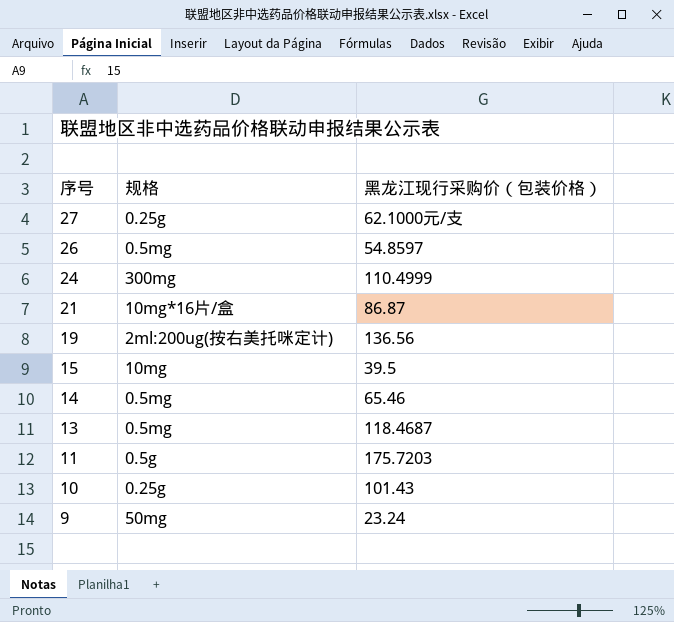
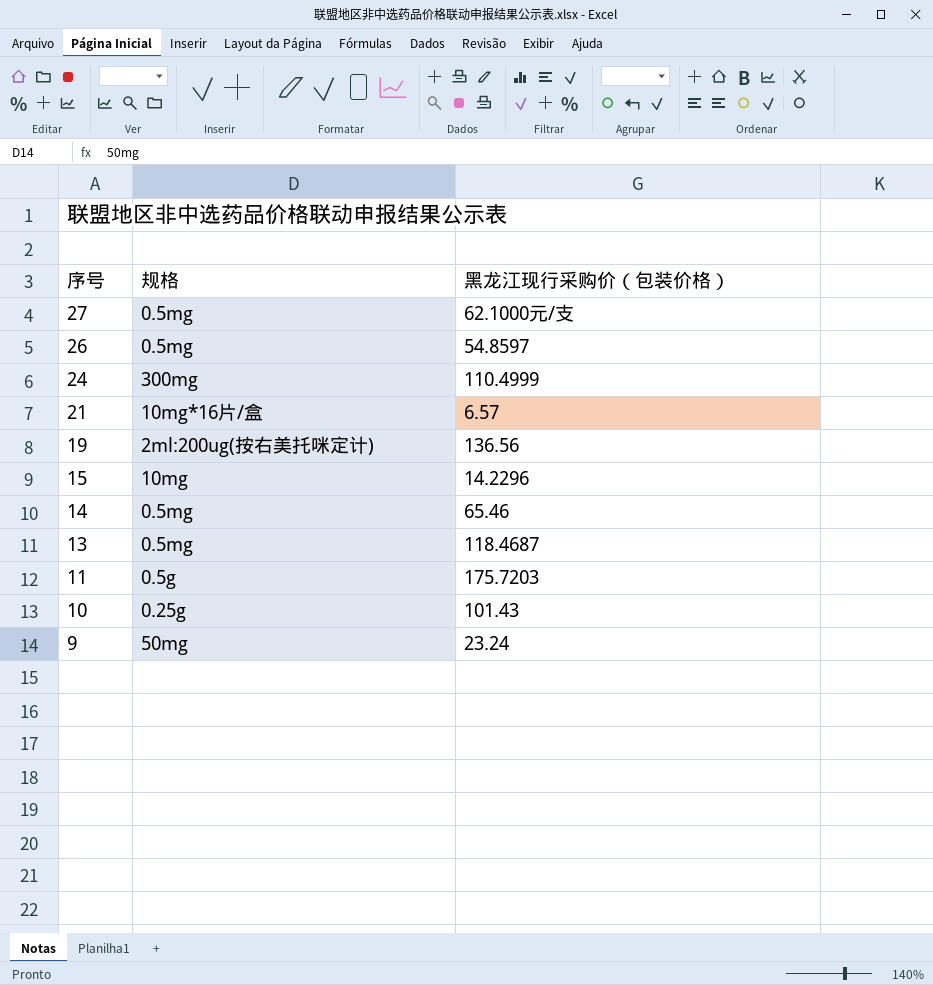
27 | 规格: 0.25g -> 0.5mg
21 | 黑龙江现行采购价（包装价格）: 86.87 -> 6.57
15 | 黑龙江现行采购价（包装价格）: 39.5 -> 14.2296

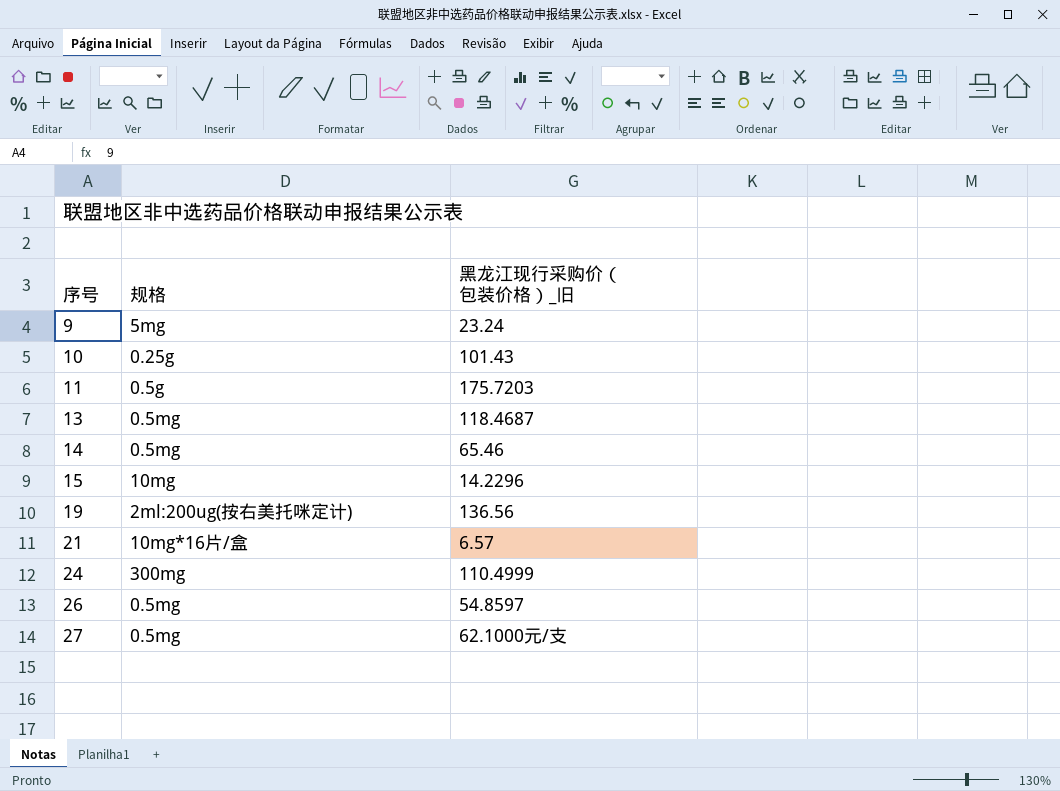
row order: 序号 descending -> 序号 ascending
column name: 黑龙江现行采购价（包装价格） -> 黑龙江现行采购价（包装价格）_旧
9 | 规格: 50mg -> 5mg

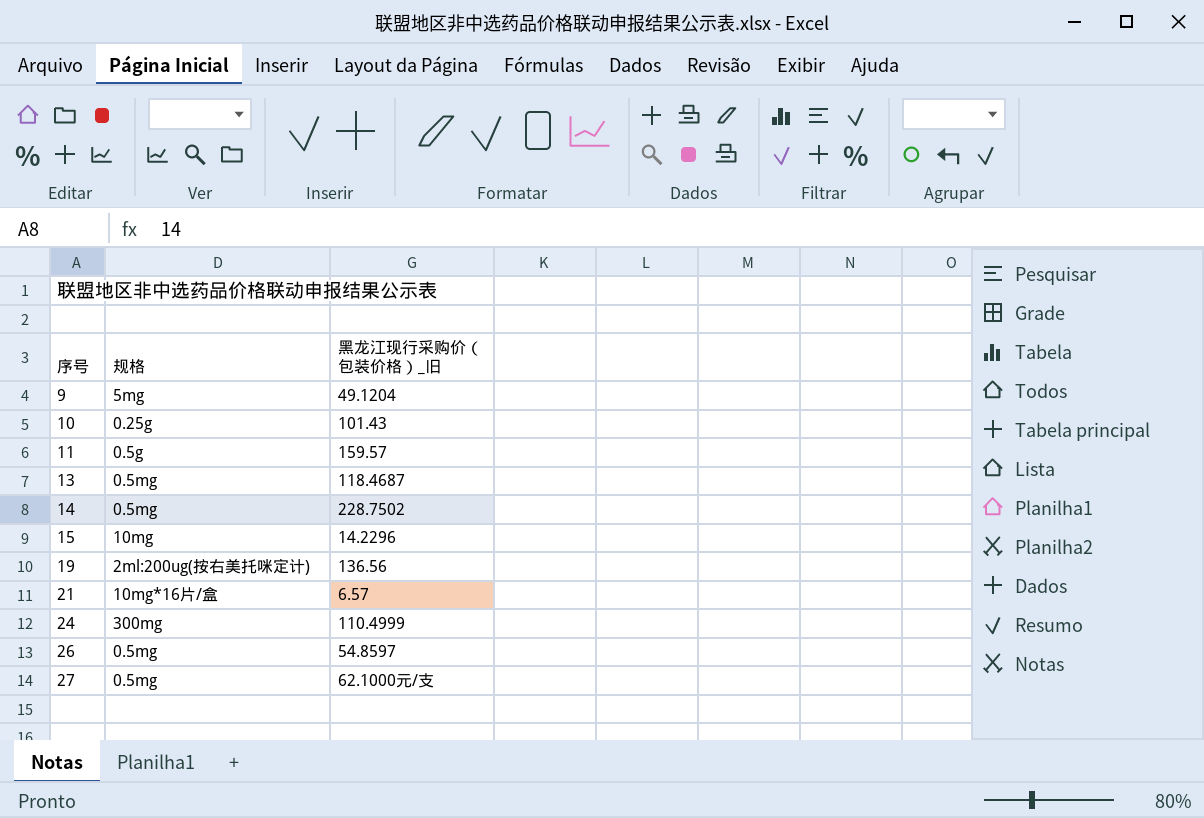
9 | 黑龙江现行采购价（包装价格）_旧: 23.24 -> 49.1204
11 | 黑龙江现行采购价（包装价格）_旧: 175.7203 -> 159.57
14 | 黑龙江现行采购价（包装价格）_旧: 65.46 -> 228.7502

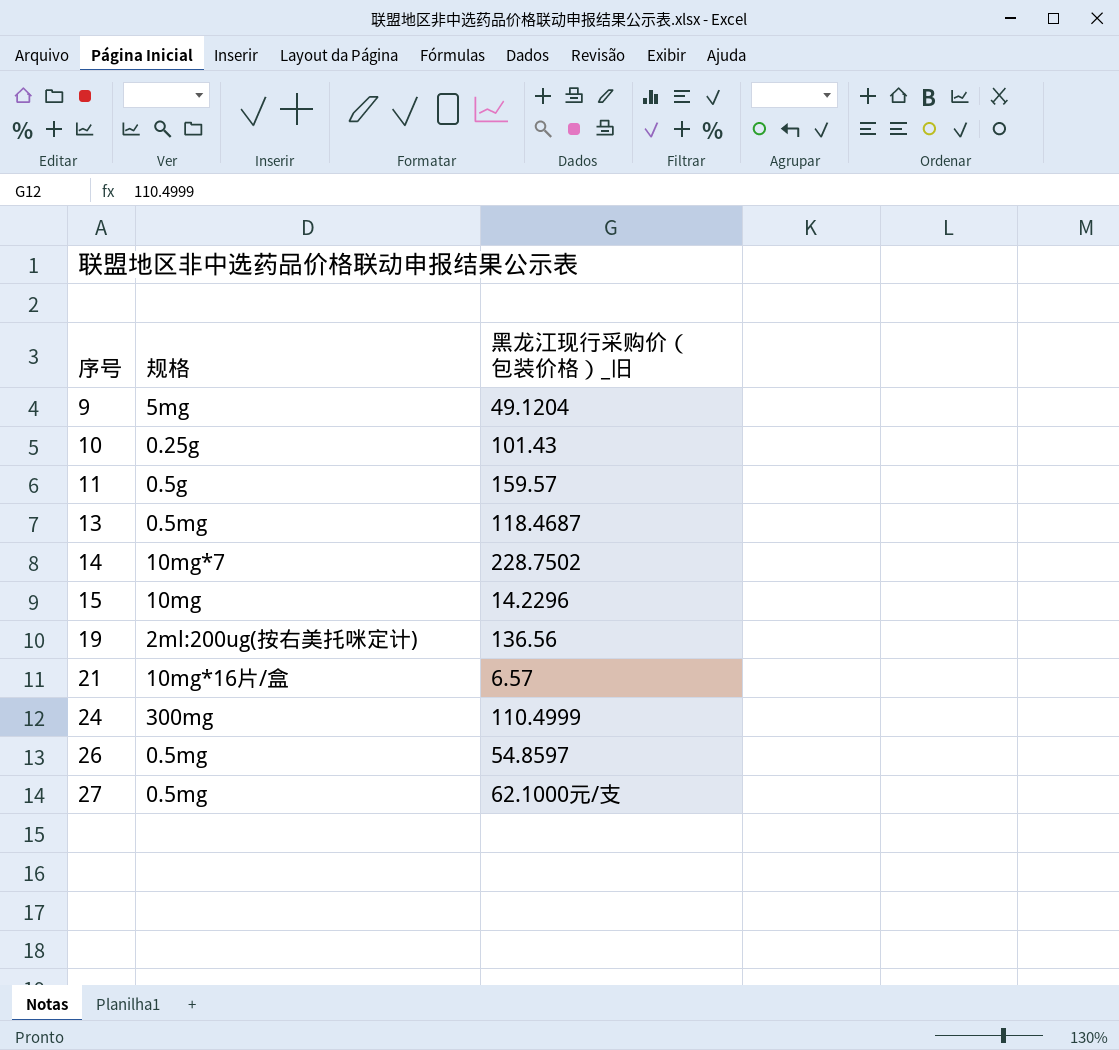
14 | 规格: 0.5mg -> 10mg*7

